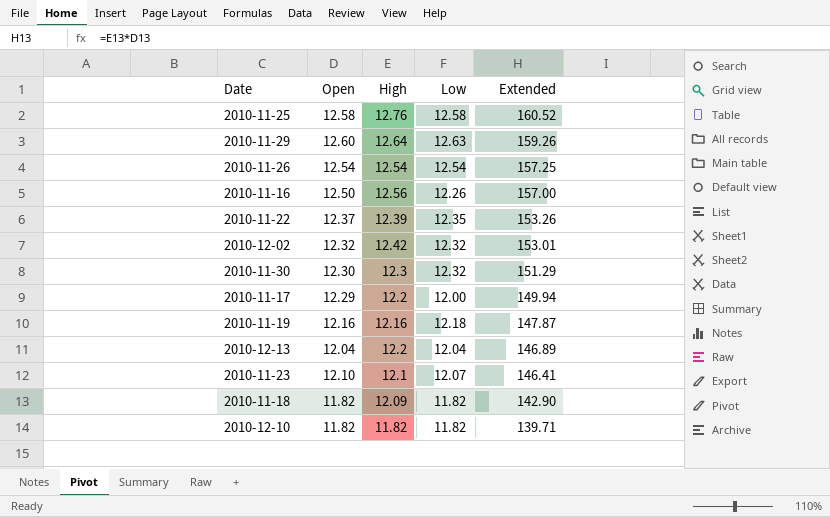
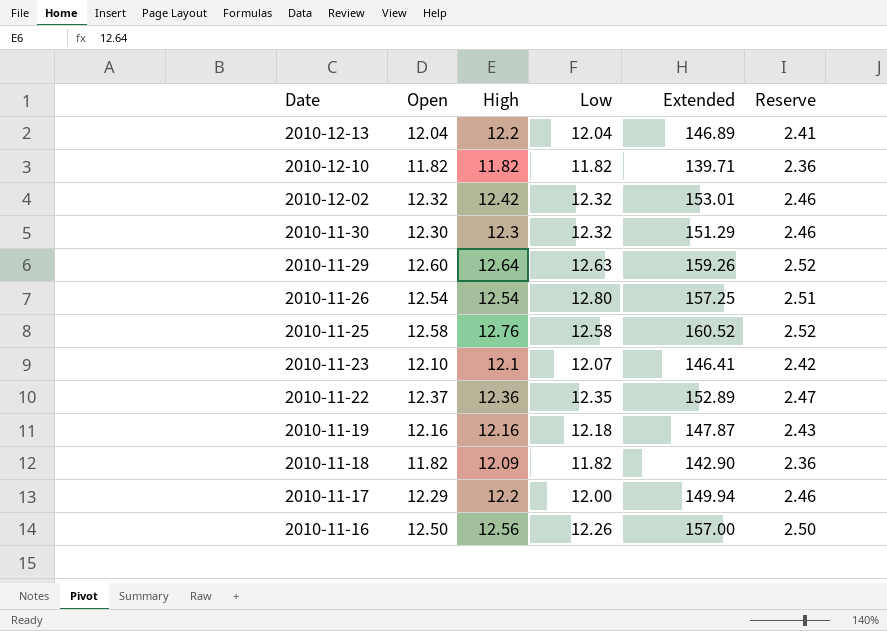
row order: Extended descending -> Date descending
column Reserve | formula: none -> [Open] * 0.2
2010-11-26 | Low: 12.54 -> 12.80
2010-11-22 | High: 12.39 -> 12.36
2010-11-22 | Extended: 153.26 -> 152.89

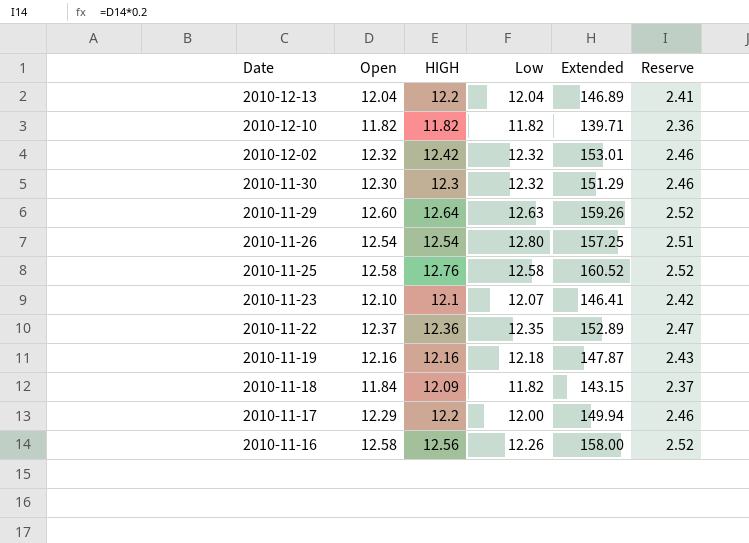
column name: High -> HIGH
2010-11-18 | Open: 11.82 -> 11.84
2010-11-18 | Extended: 142.90 -> 143.15
2010-11-18 | Reserve: 2.36 -> 2.37
2010-11-16 | Open: 12.50 -> 12.58
2010-11-16 | Extended: 157.00 -> 158.00
2010-11-16 | Reserve: 2.50 -> 2.52

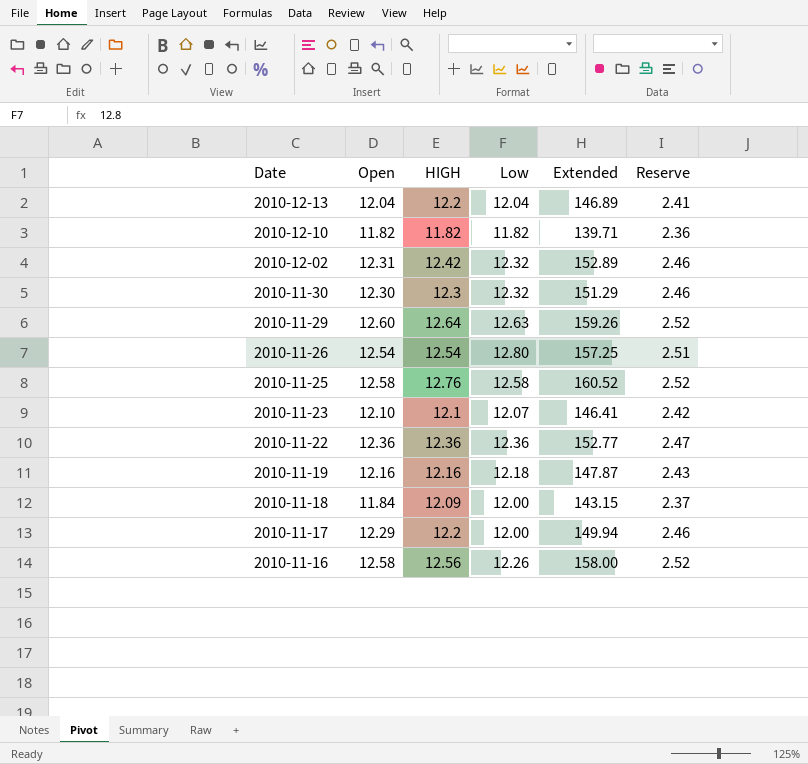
2010-12-02 | Open: 12.32 -> 12.31
2010-12-02 | Extended: 153.01 -> 152.89
2010-11-22 | Open: 12.37 -> 12.36
2010-11-22 | Low: 12.35 -> 12.36
2010-11-22 | Extended: 152.89 -> 152.77
2010-11-18 | Low: 11.82 -> 12.00

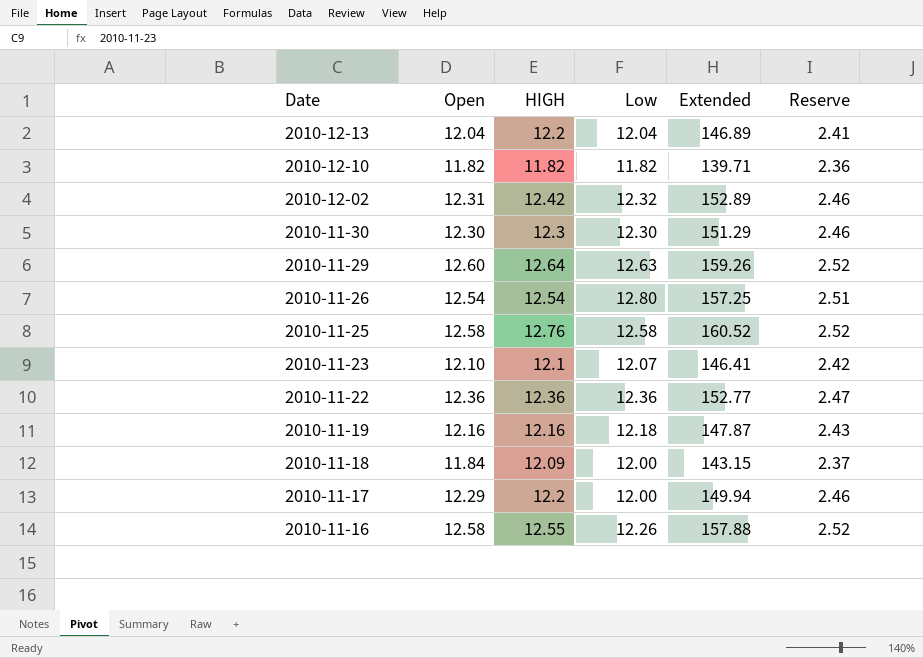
2010-11-30 | Low: 12.32 -> 12.30
2010-11-16 | HIGH: 12.56 -> 12.55
2010-11-16 | Extended: 158.00 -> 157.88

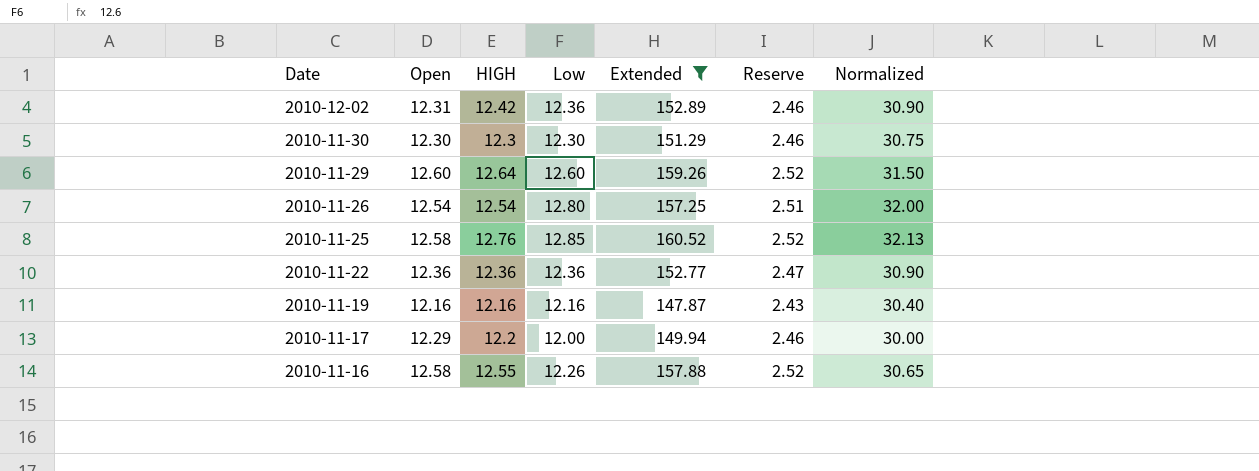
filter: none -> Extended >= 147.87
column Normalized | formula: none -> [Low] * 2.5
2010-12-02 | Low: 12.32 -> 12.36
2010-11-29 | Low: 12.63 -> 12.60
2010-11-25 | Low: 12.58 -> 12.85
2010-11-19 | Low: 12.18 -> 12.16

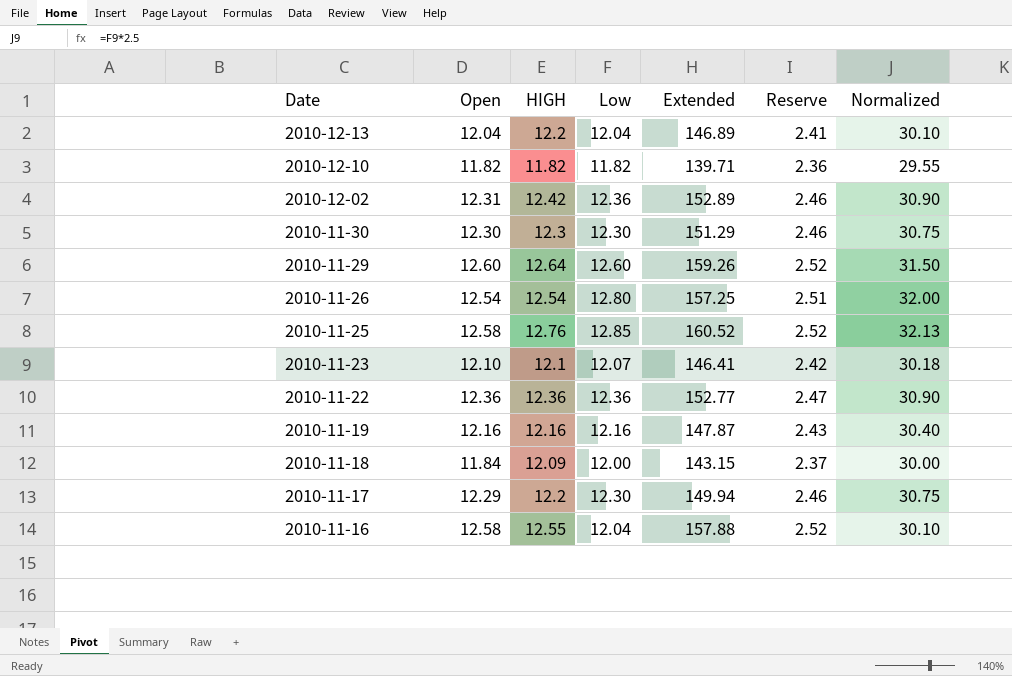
filter: Extended >= 147.87 -> none
2010-11-17 | Low: 12.00 -> 12.30
2010-11-17 | Normalized: 30.00 -> 30.75
2010-11-16 | Low: 12.26 -> 12.04
2010-11-16 | Normalized: 30.65 -> 30.10

